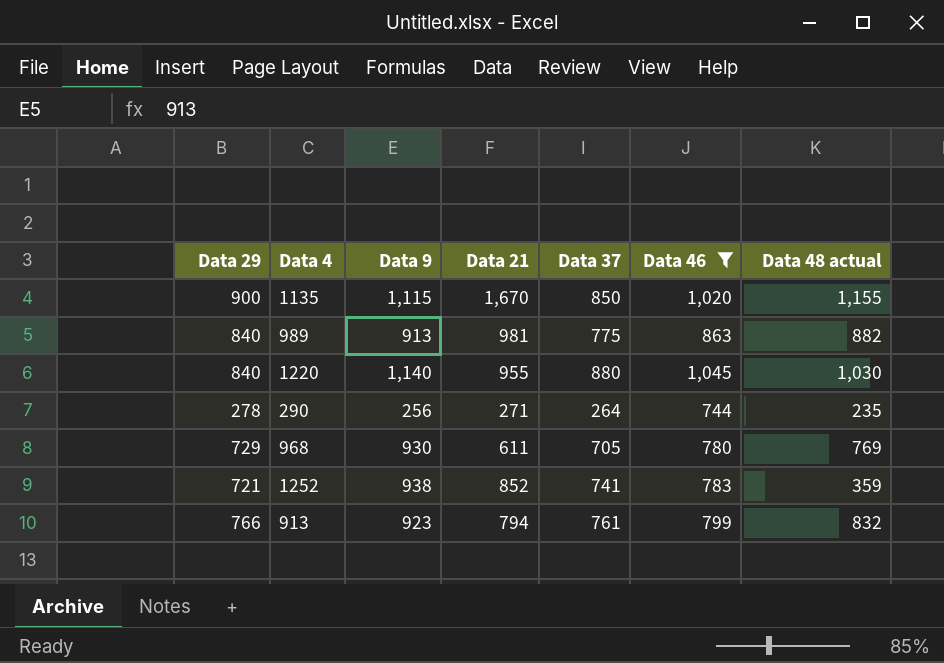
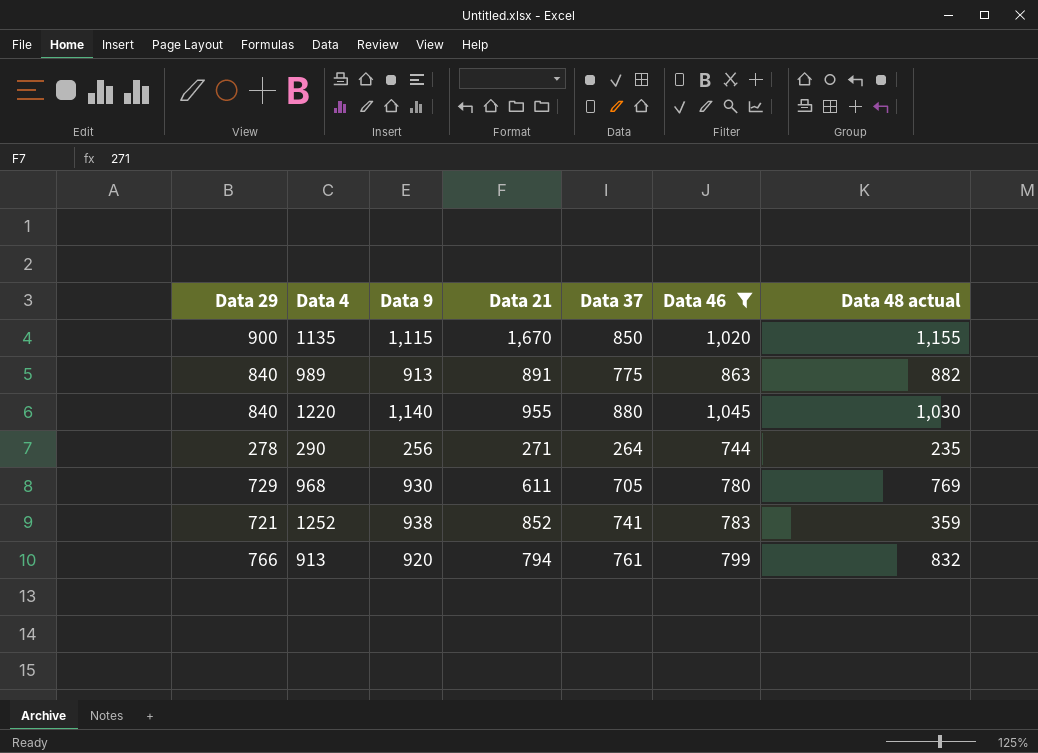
989 | Data 21: 981 -> 891
913 | Data 9: 923 -> 920

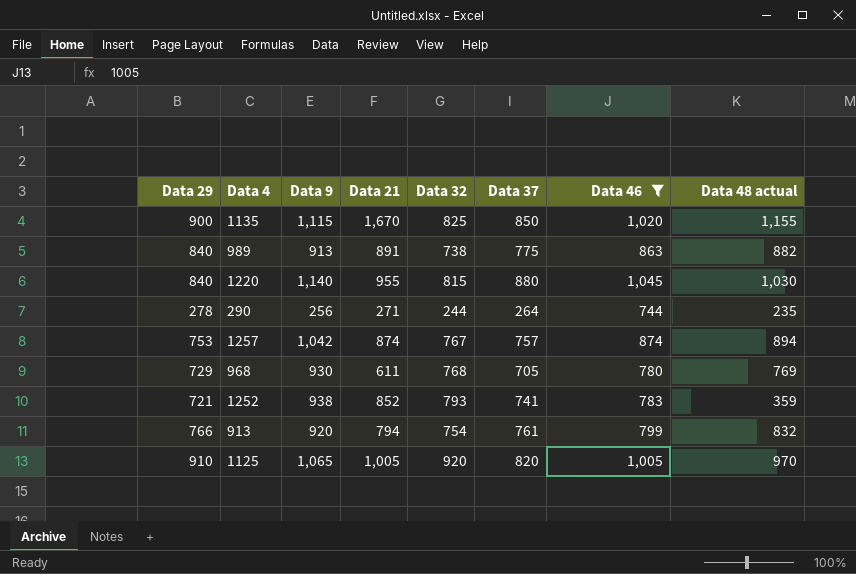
column Data 32 | position: none -> 5
row 1257: none -> 753 | 1,042 | 874 | 767 | 757 | 874 | 894
row 1125: none -> 910 | 1,065 | 1,005 | 920 | 820 | 1,005 | 970

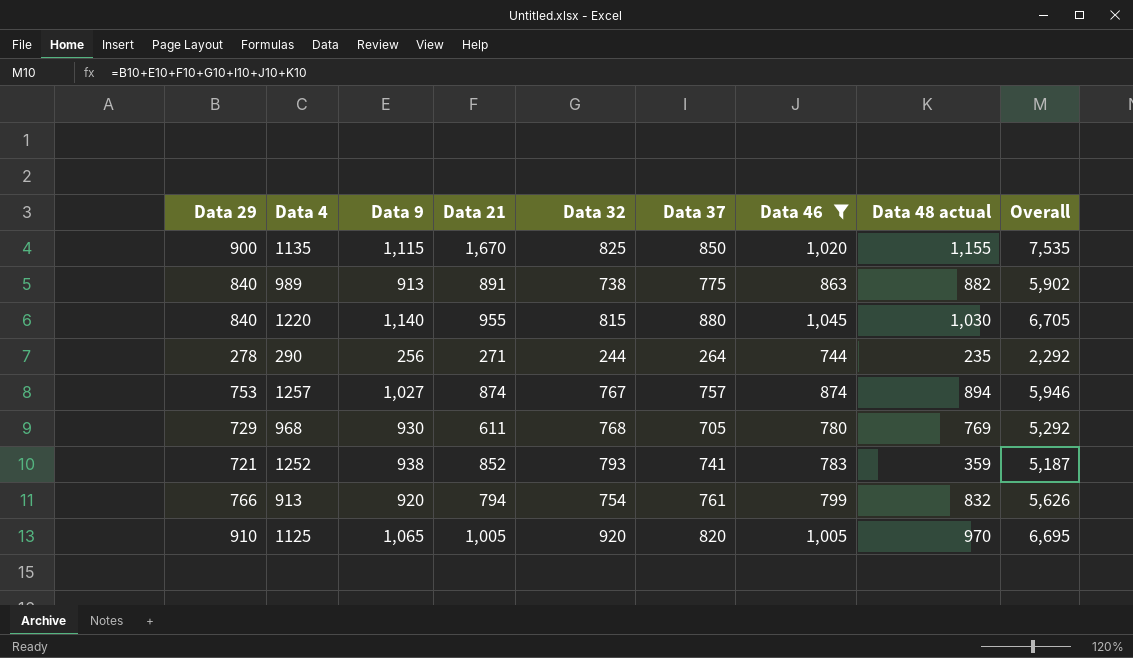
column Overall | formula: none -> [Data 29] + [Data 9] + [Data 21] + [Data 32] + [Data 37] + [Data 46] + [Data 48 actual]
1257 | Data 9: 1,042 -> 1,027

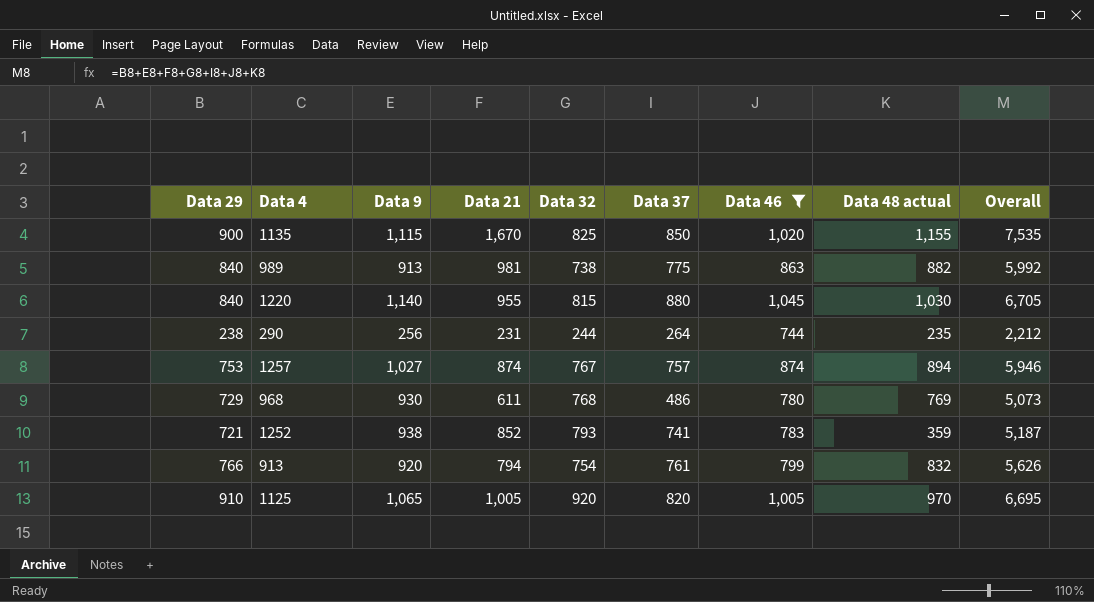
989 | Data 21: 891 -> 981
989 | Overall: 5,902 -> 5,992
290 | Data 29: 278 -> 238
290 | Data 21: 271 -> 231
290 | Overall: 2,292 -> 2,212
968 | Data 37: 705 -> 486
968 | Overall: 5,292 -> 5,073

